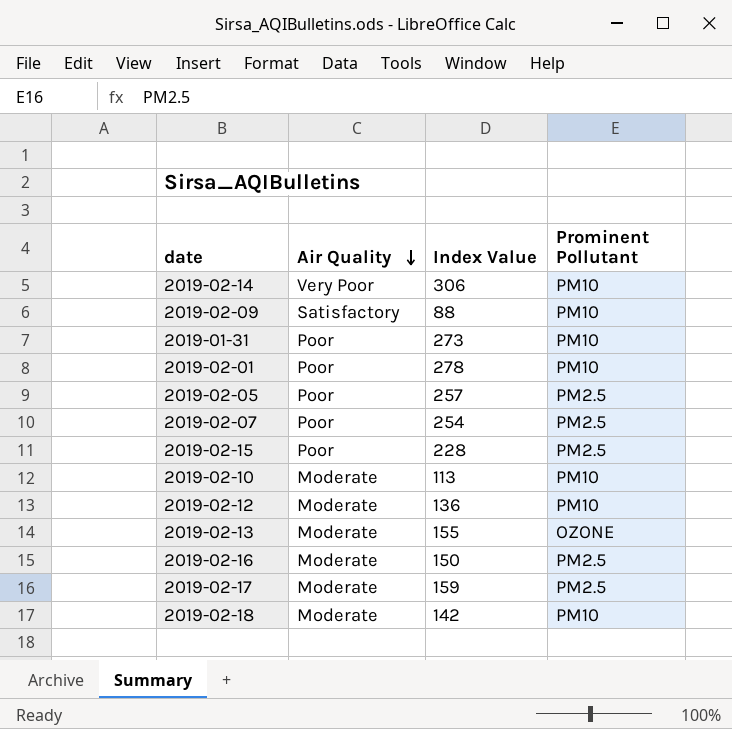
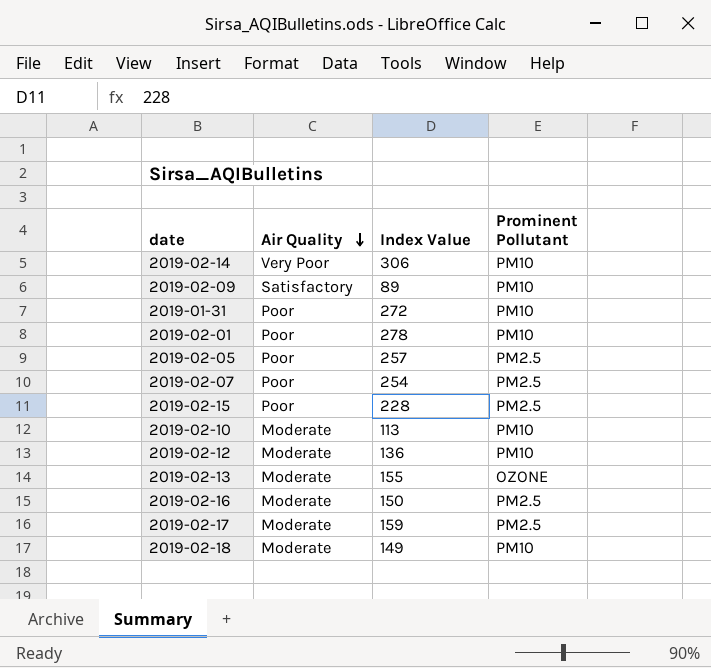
2019-02-09 | Index Value: 88 -> 89
2019-01-31 | Index Value: 273 -> 272
2019-02-18 | Index Value: 142 -> 149

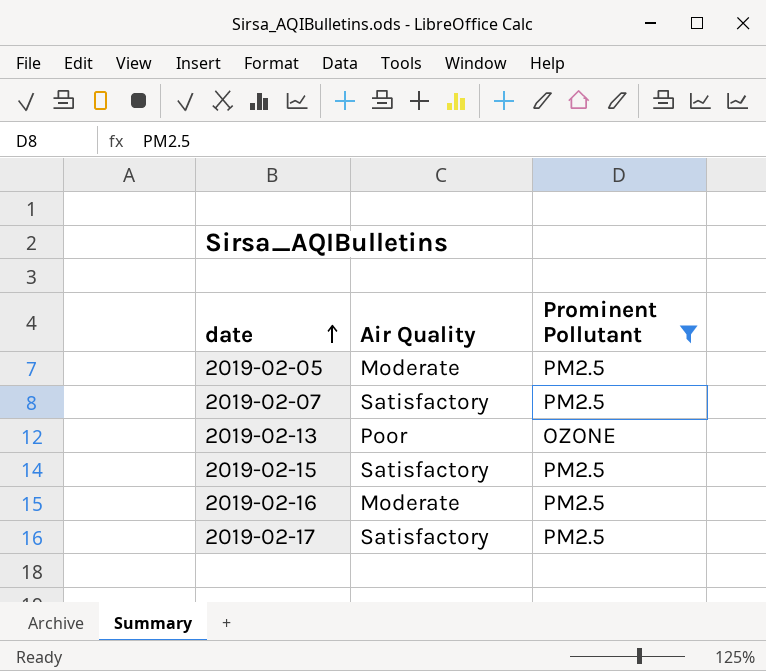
filter: none -> Prominent Pollutant != PM10
row order: Air Quality descending -> date ascending
column Index Value | position: 3 -> none
2019-02-05 | Air Quality: Poor -> Moderate
2019-02-07 | Air Quality: Poor -> Satisfactory
2019-02-13 | Air Quality: Moderate -> Poor
2019-02-15 | Air Quality: Poor -> Satisfactory
2019-02-17 | Air Quality: Moderate -> Satisfactory

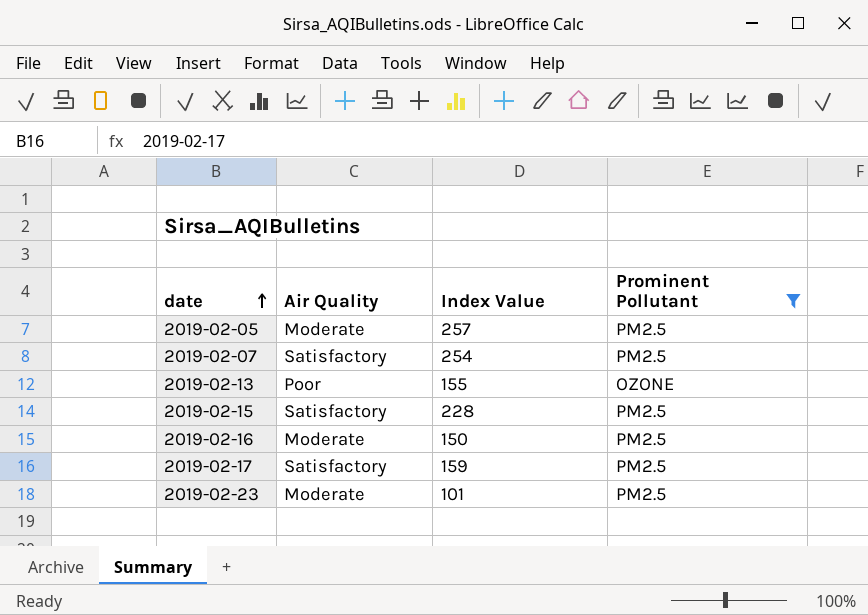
column Index Value | position: none -> 3
row 2019-02-23: none -> Moderate | 101 | PM2.5

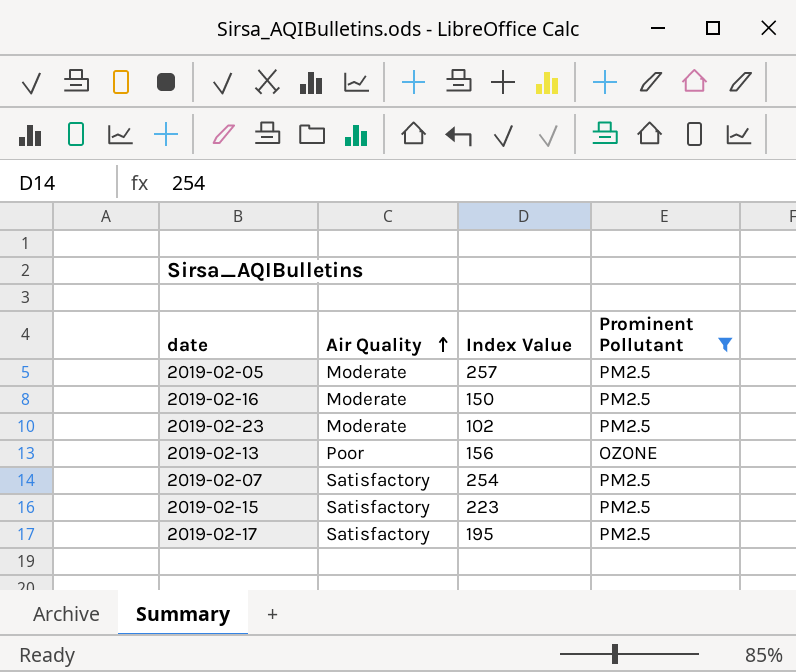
row order: date ascending -> Air Quality ascending
2019-02-23 | Index Value: 101 -> 102
2019-02-13 | Index Value: 155 -> 156
2019-02-15 | Index Value: 228 -> 223
2019-02-17 | Index Value: 159 -> 195

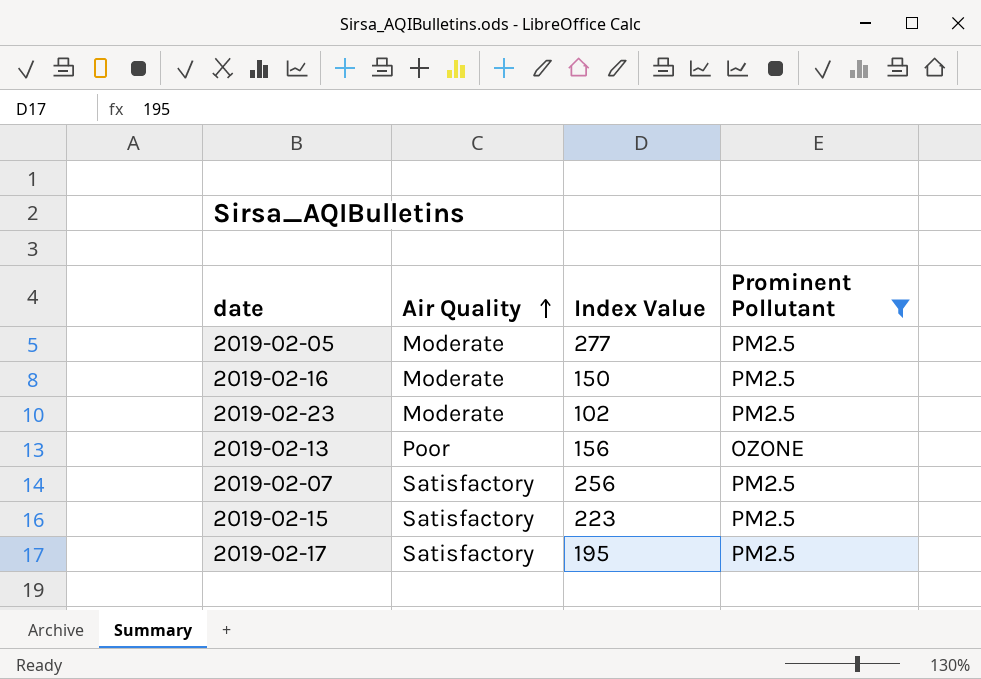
2019-02-05 | Index Value: 257 -> 277
2019-02-07 | Index Value: 254 -> 256

